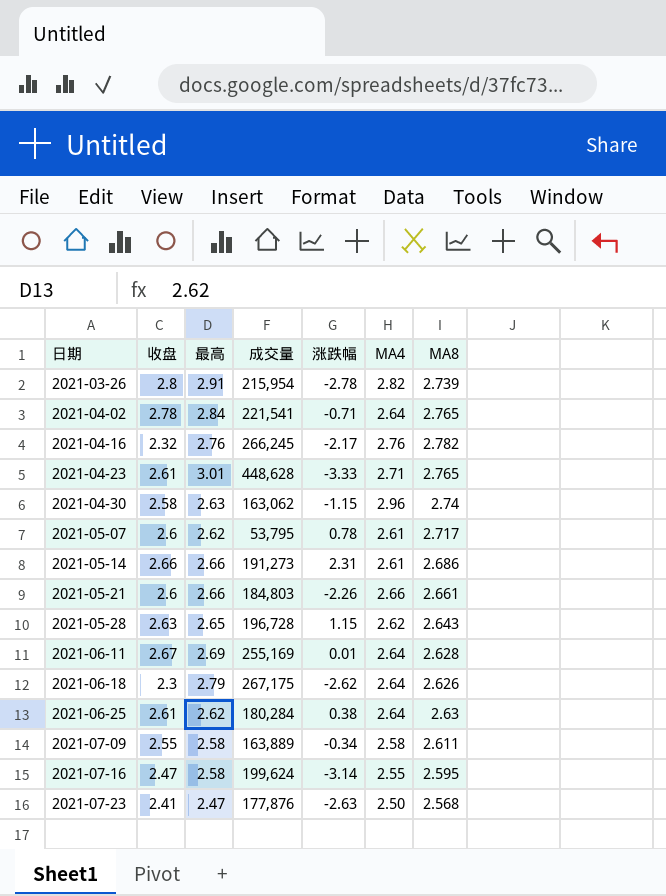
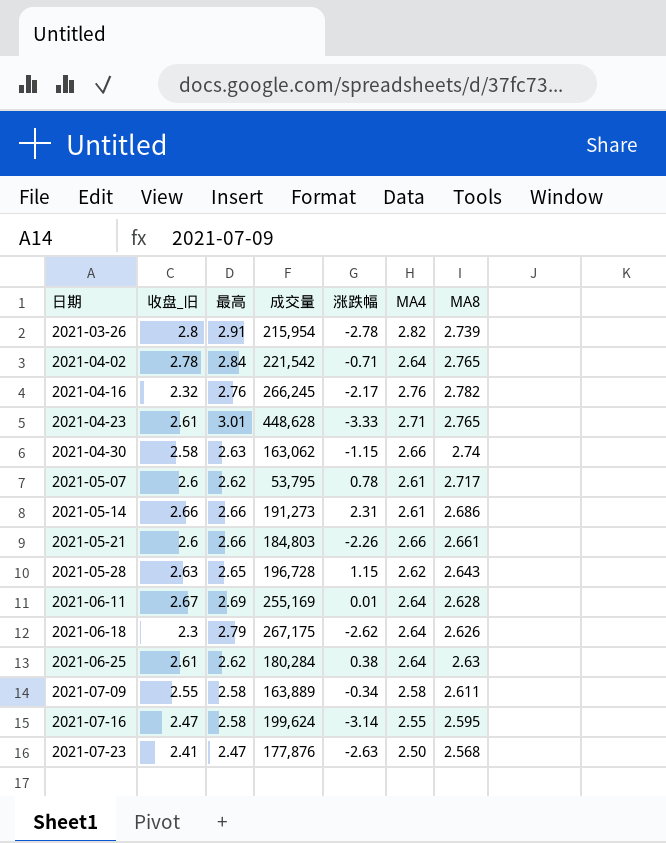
column name: 收盘 -> 收盘_旧
2021-04-02 | 成交量: 221,541 -> 221,542
2021-04-30 | MA4: 2.96 -> 2.66

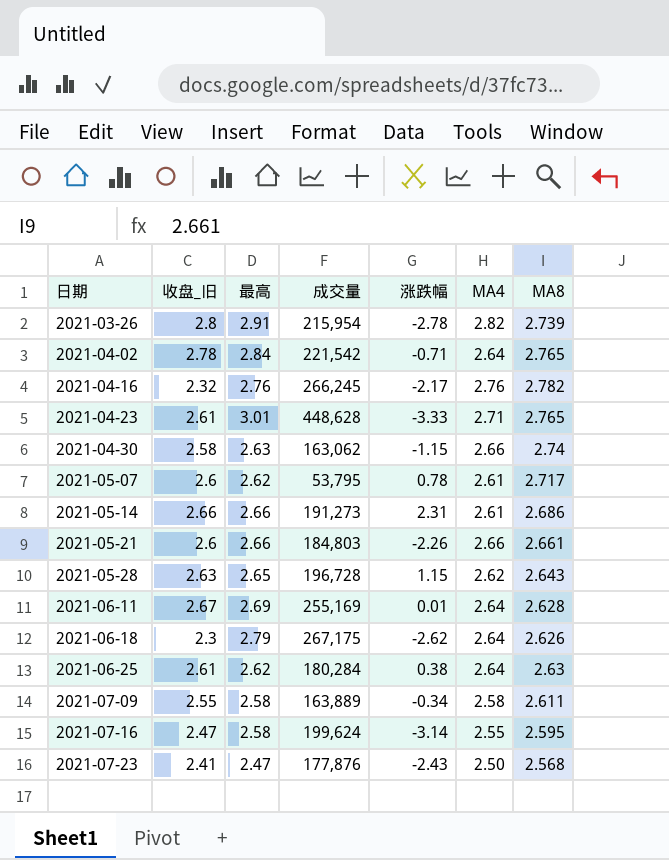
2021-07-23 | 涨跌幅: -2.63 -> -2.43

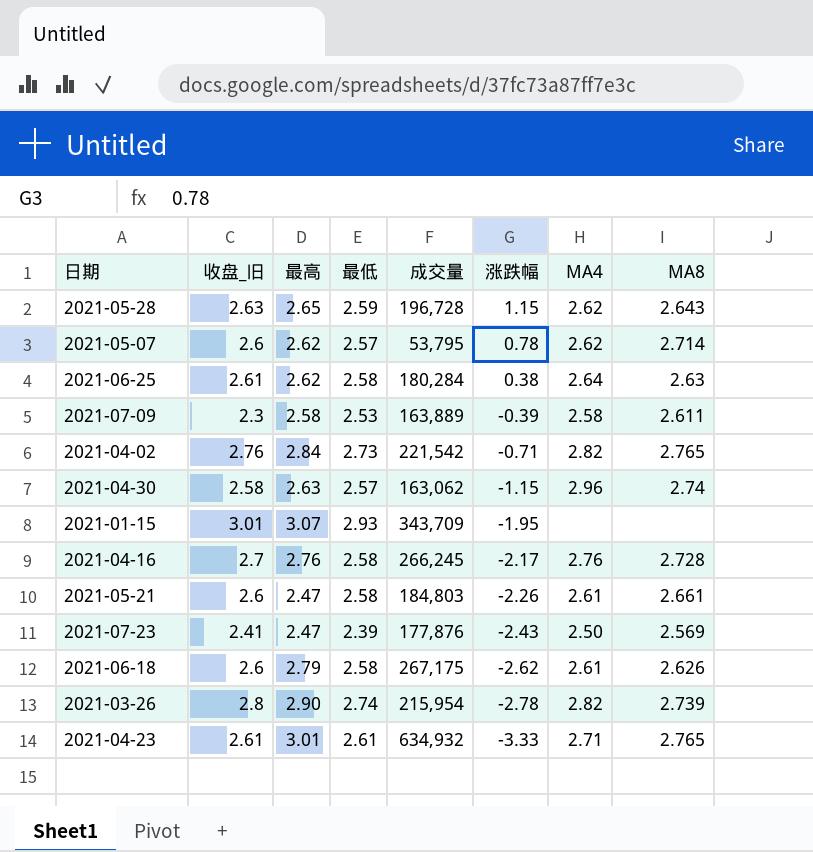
row order: 日期 ascending -> 涨跌幅 descending
column 最低 | position: none -> 4
row 2021-05-14: 2.66 | 2.66 | 191,273 | 2.31 | 2.61 | 2.686 -> none
row 2021-06-11: 2.67 | 2.69 | 255,169 | 0.01 | 2.64 | 2.628 -> none
row 2021-07-16: 2.47 | 2.58 | 199,624 | -3.14 | 2.55 | 2.595 -> none
2021-05-07 | MA4: 2.61 -> 2.62
2021-05-07 | MA8: 2.717 -> 2.714
2021-07-09 | 收盘_旧: 2.55 -> 2.3
2021-07-09 | 涨跌幅: -0.34 -> -0.39
2021-04-02 | 收盘_旧: 2.78 -> 2.76
2021-04-02 | MA4: 2.64 -> 2.82
2021-04-30 | MA4: 2.66 -> 2.96
row 2021-01-15: none -> 3.01 | 3.07 | 2.93 | 343,709 | -1.95 | none | none
2021-04-16 | 收盘_旧: 2.32 -> 2.7
2021-04-16 | MA8: 2.782 -> 2.728
2021-05-21 | 最高: 2.66 -> 2.47
2021-05-21 | MA4: 2.66 -> 2.61
2021-07-23 | MA8: 2.568 -> 2.569
2021-06-18 | 收盘_旧: 2.3 -> 2.6
2021-06-18 | MA4: 2.64 -> 2.61
2021-03-26 | 最高: 2.91 -> 2.90
2021-04-23 | 成交量: 448,628 -> 634,932

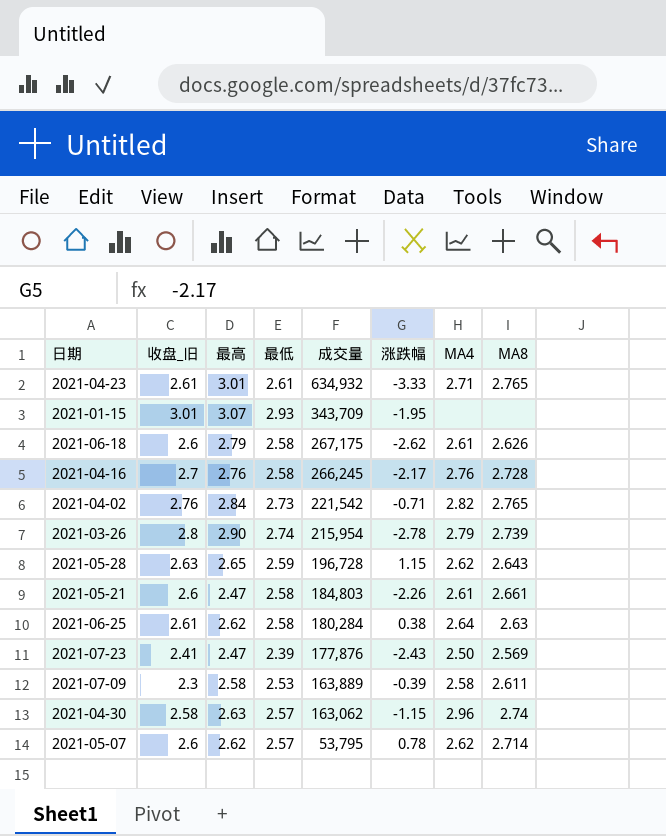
row order: 涨跌幅 descending -> 成交量 descending
2021-03-26 | MA4: 2.82 -> 2.79

